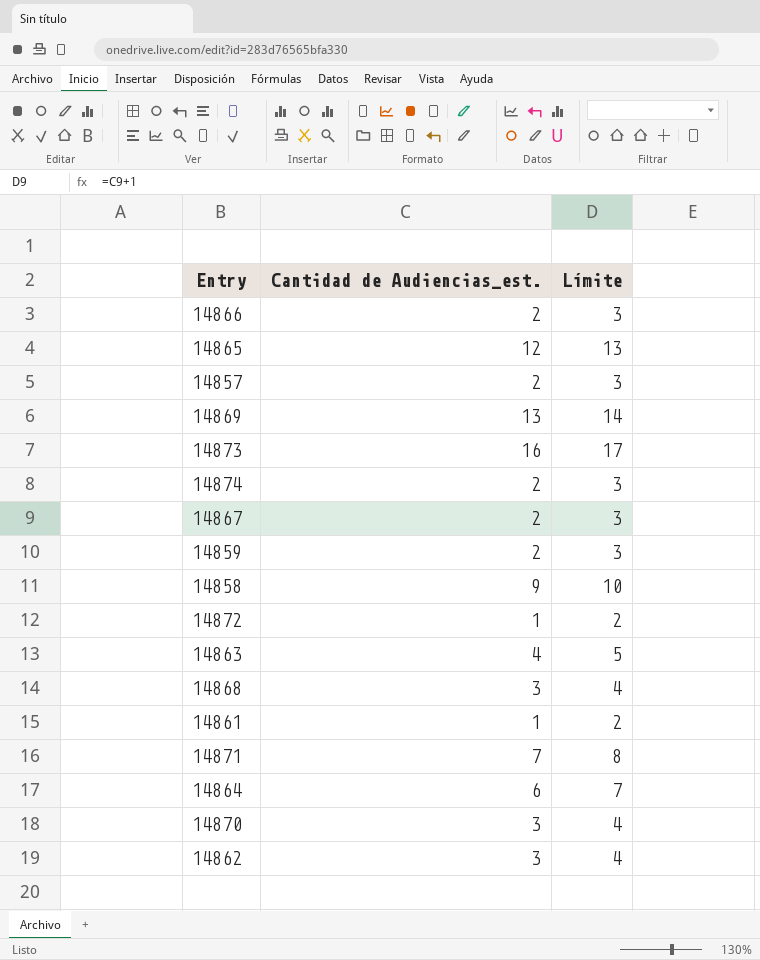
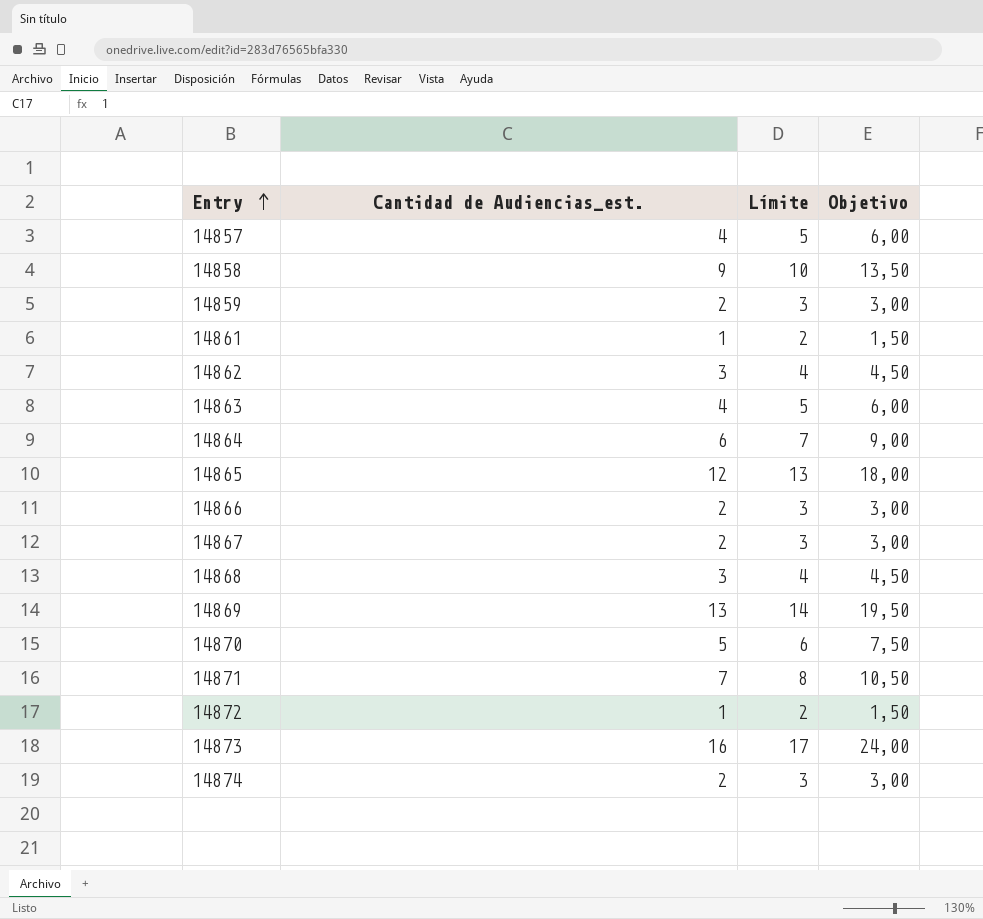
row order: none -> Entry ascending
column Objetivo | formula: none -> [Cantidad de Audiencias_est.] * 1,5
14857 | Cantidad de Audiencias_est.: 2 -> 4
14857 | Límite: 3 -> 5
14870 | Cantidad de Audiencias_est.: 3 -> 5
14870 | Límite: 4 -> 6

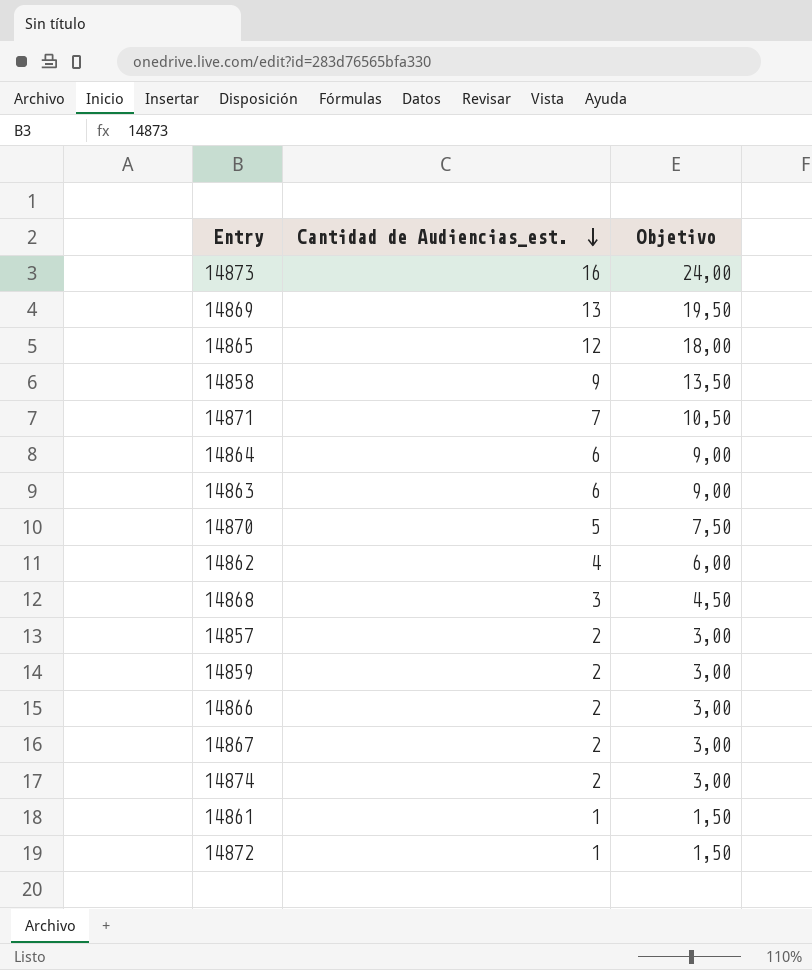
row order: Entry ascending -> Cantidad de Audiencias_est. descending
column Límite | formula: [Cantidad de Audiencias_est.] + 1 -> none
14863 | Cantidad de Audiencias_est.: 4 -> 6
14863 | Objetivo: 6,00 -> 9,00
14862 | Cantidad de Audiencias_est.: 3 -> 4
14862 | Objetivo: 4,50 -> 6,00
14857 | Cantidad de Audiencias_est.: 4 -> 2
14857 | Objetivo: 6,00 -> 3,00

